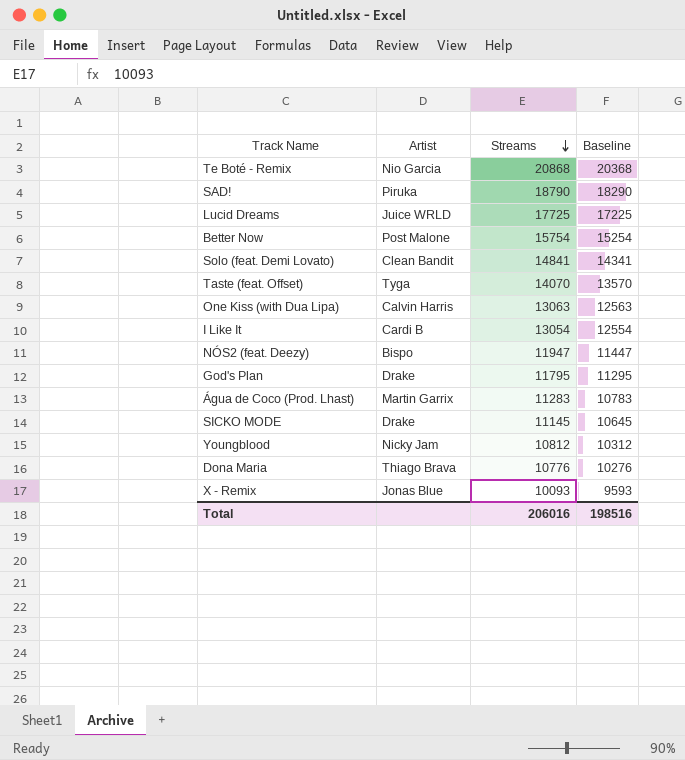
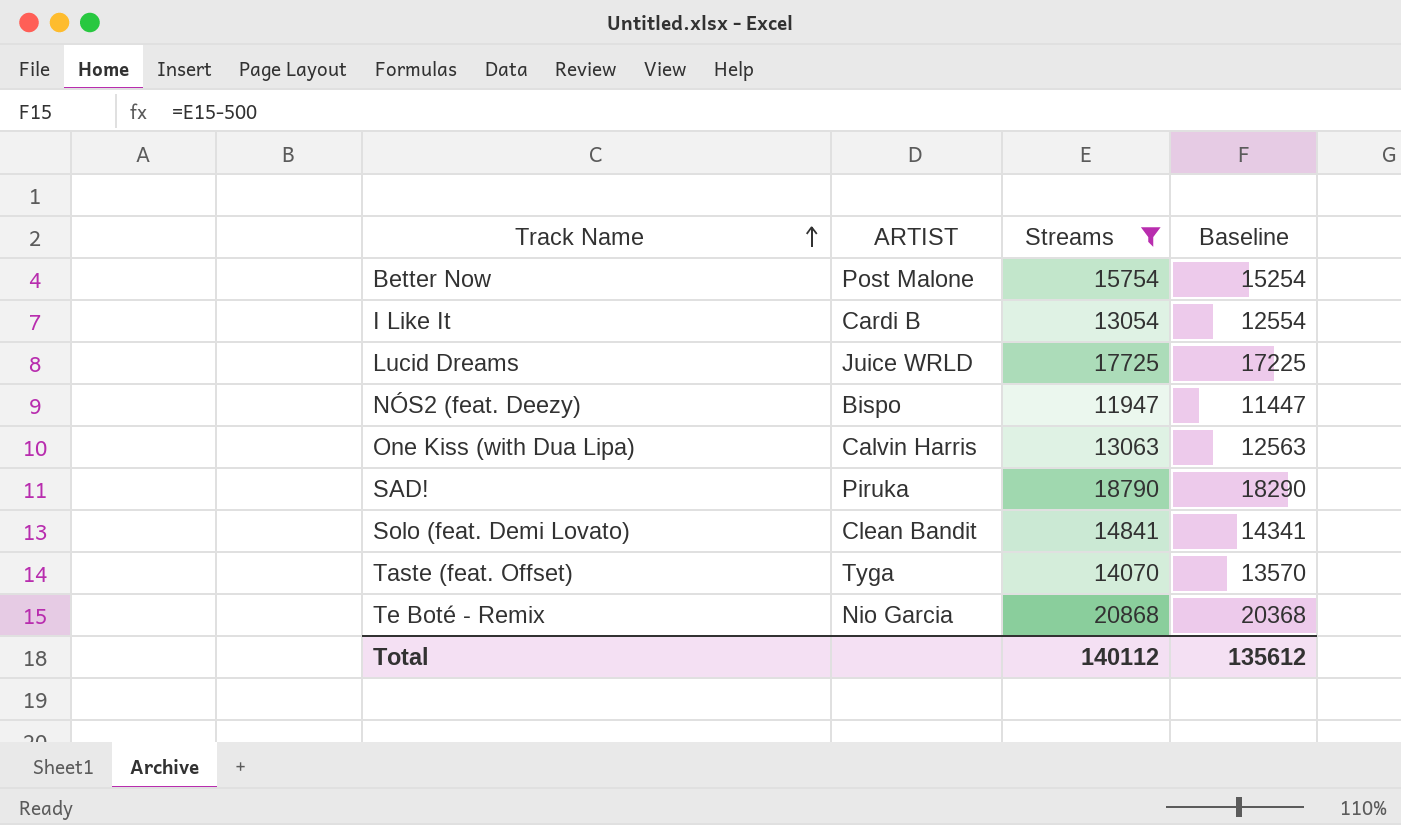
filter: none -> Streams >= 11947
row order: Streams descending -> Track Name ascending
column name: Artist -> ARTIST
Total | Streams: 206016 -> 140112
Total | Baseline: 198516 -> 135612

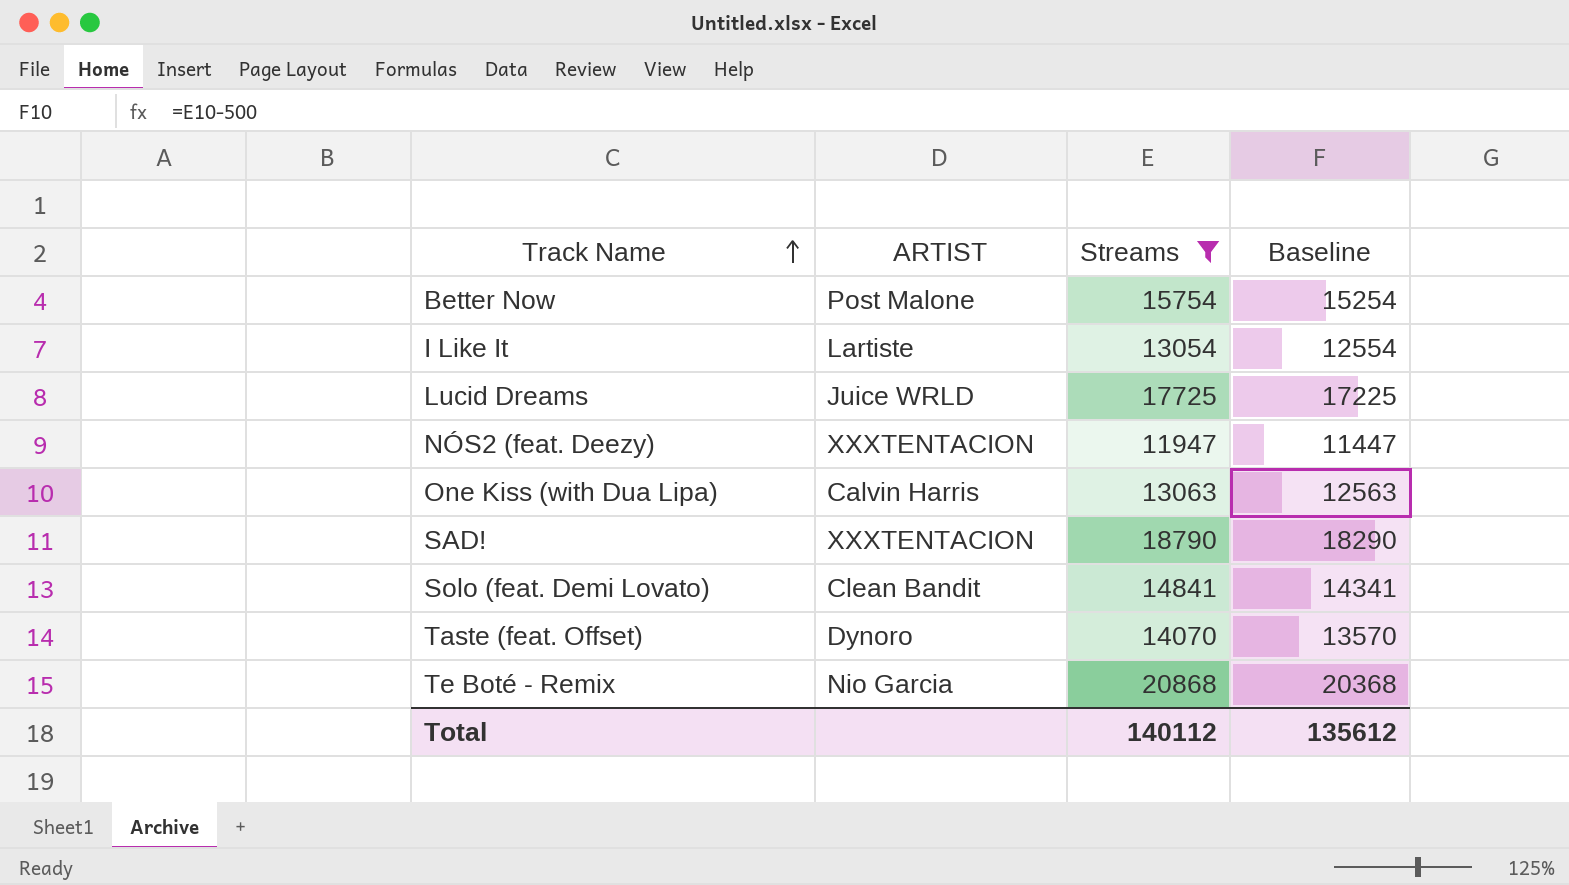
I Like It | ARTIST: Cardi B -> Lartiste
NÓS2 (feat. Deezy) | ARTIST: Bispo -> XXXTENTACION
SAD! | ARTIST: Piruka -> XXXTENTACION
Taste (feat. Offset) | ARTIST: Tyga -> Dynoro

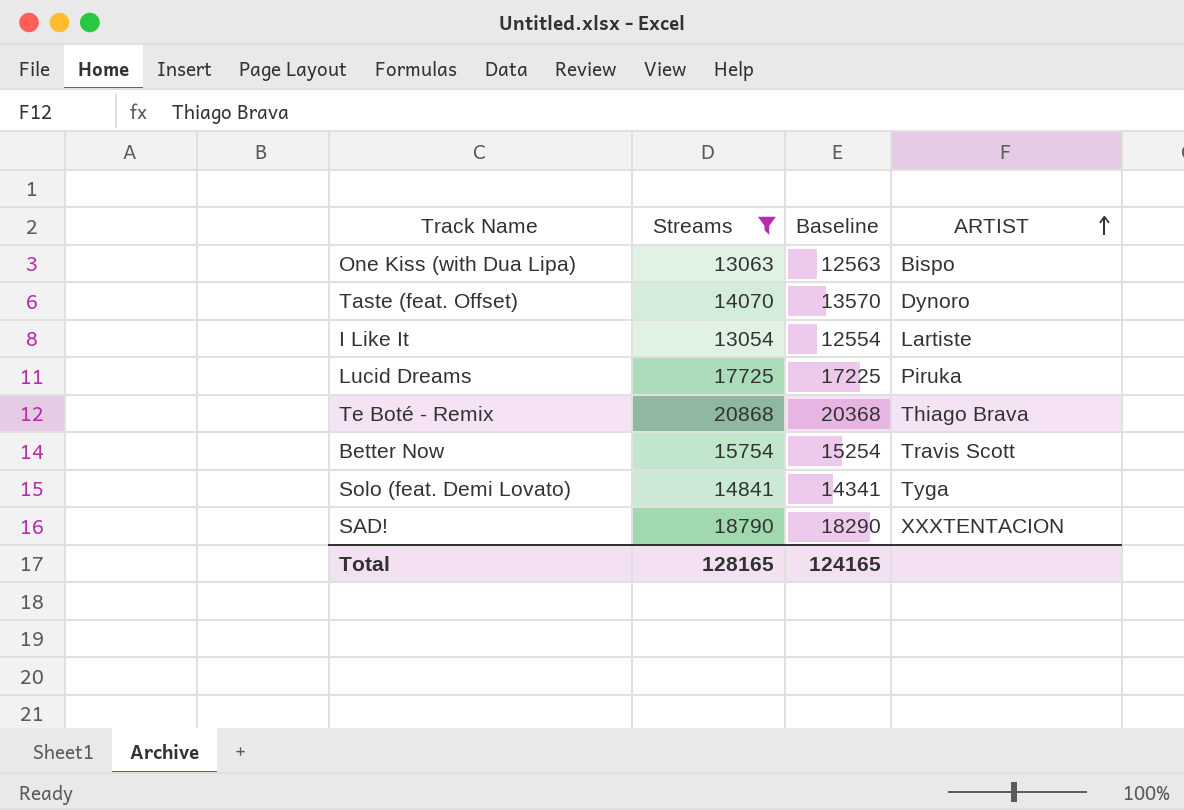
row order: Track Name ascending -> ARTIST ascending
column ARTIST | position: 2 -> 4
row NÓS2 (feat. Deezy): XXXTENTACION | 11947 | 11447 -> none
One Kiss (with Dua Lipa) | ARTIST: Calvin Harris -> Bispo
Lucid Dreams | ARTIST: Juice WRLD -> Piruka
Te Boté - Remix | ARTIST: Nio Garcia -> Thiago Brava
Better Now | ARTIST: Post Malone -> Travis Scott
Solo (feat. Demi Lovato) | ARTIST: Clean Bandit -> Tyga
Total | Streams: 140112 -> 128165
Total | Baseline: 135612 -> 124165

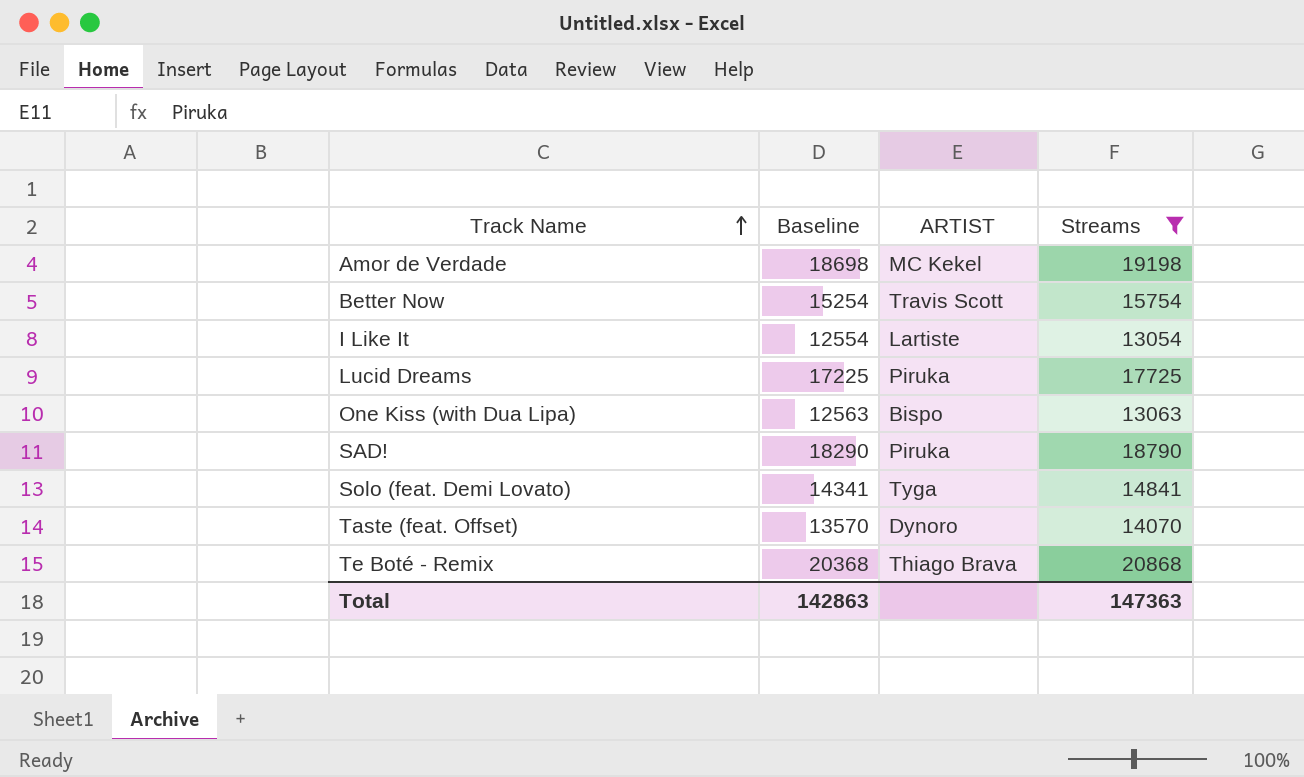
row order: ARTIST ascending -> Track Name ascending
column Streams | position: 2 -> 4
row Amor de Verdade: none -> 18698 | MC Kekel | 19198
SAD! | ARTIST: XXXTENTACION -> Piruka
Total | Baseline: 124165 -> 142863
Total | Streams: 128165 -> 147363

